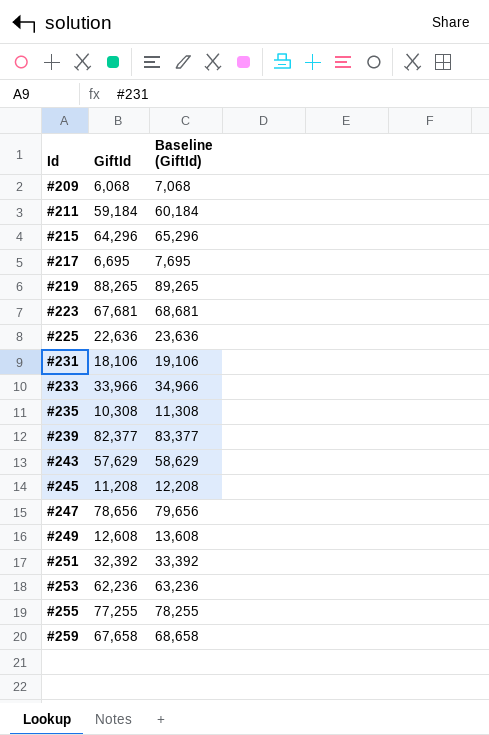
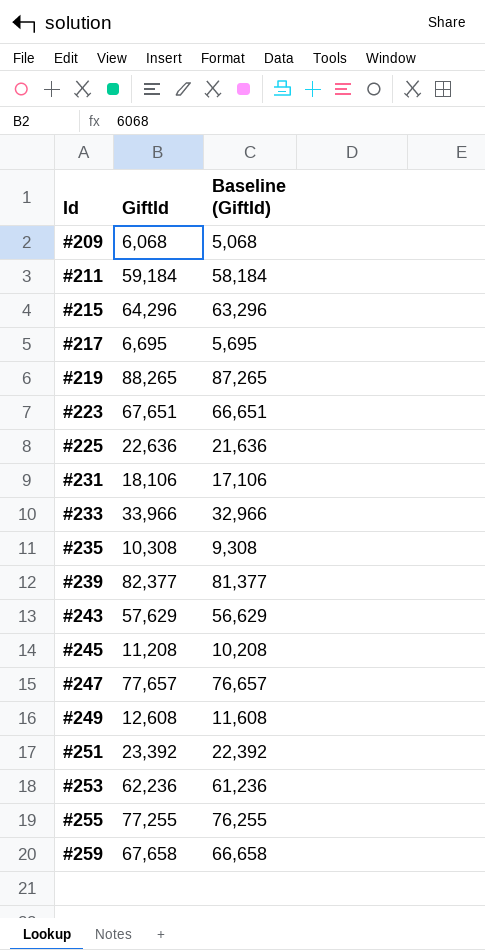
column Baseline (GiftId) | formula: [GiftId] + 1000 -> [GiftId] - 1000
#223 | GiftId: 67,681 -> 67,651
#247 | GiftId: 78,656 -> 77,657
#251 | GiftId: 32,392 -> 23,392

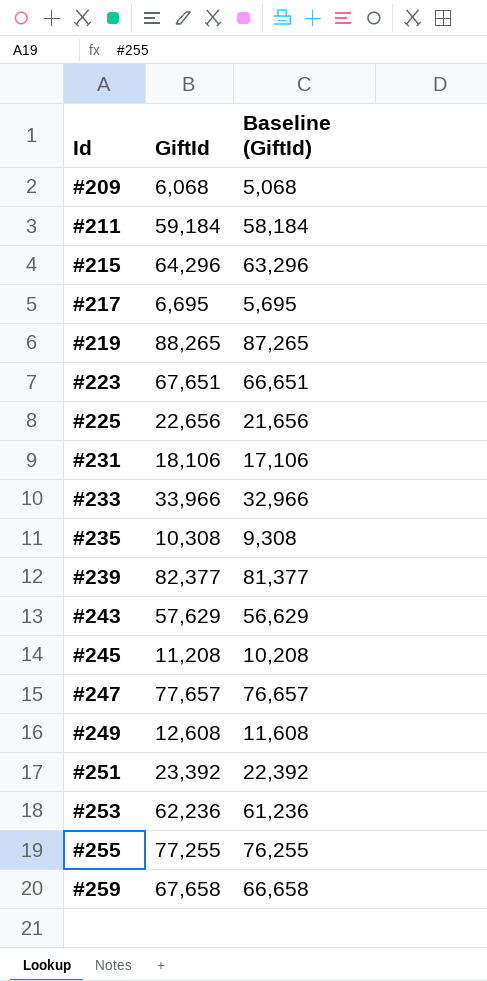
#225 | GiftId: 22,636 -> 22,656
#225 | Baseline (GiftId): 21,636 -> 21,656

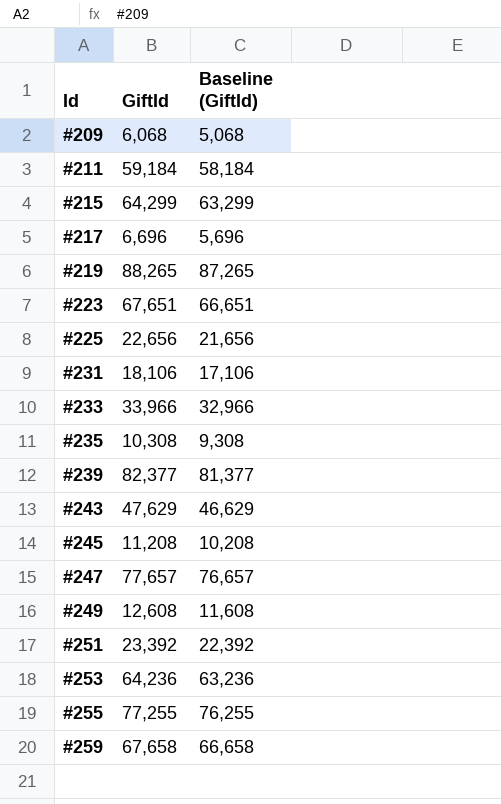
#215 | GiftId: 64,296 -> 64,299
#215 | Baseline (GiftId): 63,296 -> 63,299
#217 | GiftId: 6,695 -> 6,696
#217 | Baseline (GiftId): 5,695 -> 5,696
#243 | GiftId: 57,629 -> 47,629
#243 | Baseline (GiftId): 56,629 -> 46,629
#253 | GiftId: 62,236 -> 64,236
#253 | Baseline (GiftId): 61,236 -> 63,236

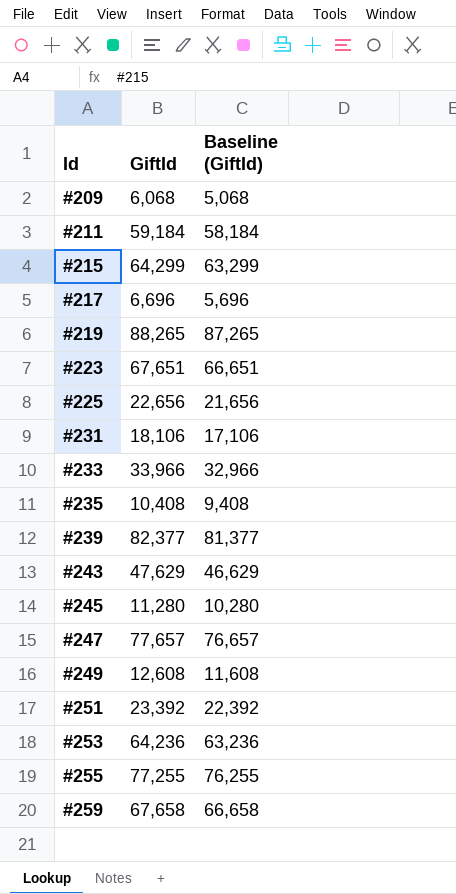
#235 | GiftId: 10,308 -> 10,408
#235 | Baseline (GiftId): 9,308 -> 9,408
#245 | GiftId: 11,208 -> 11,280
#245 | Baseline (GiftId): 10,208 -> 10,280

